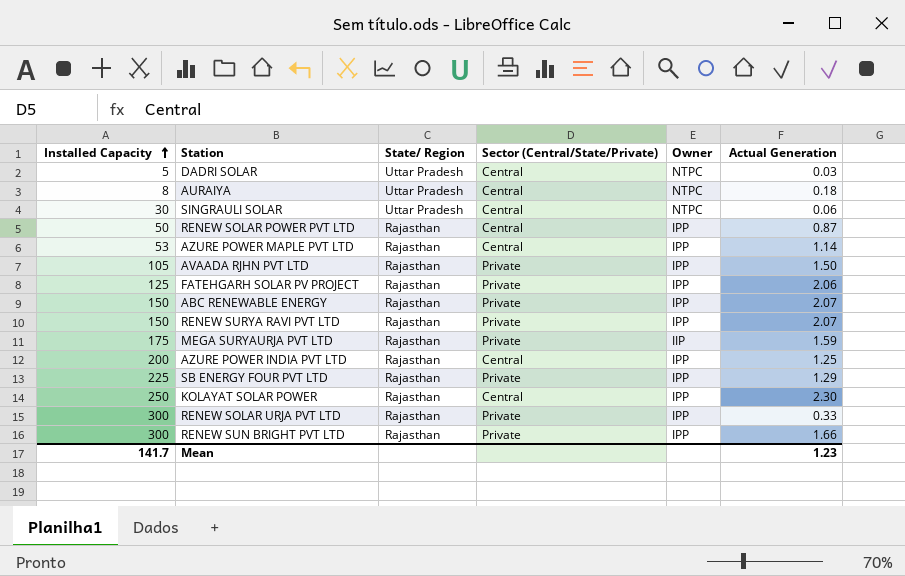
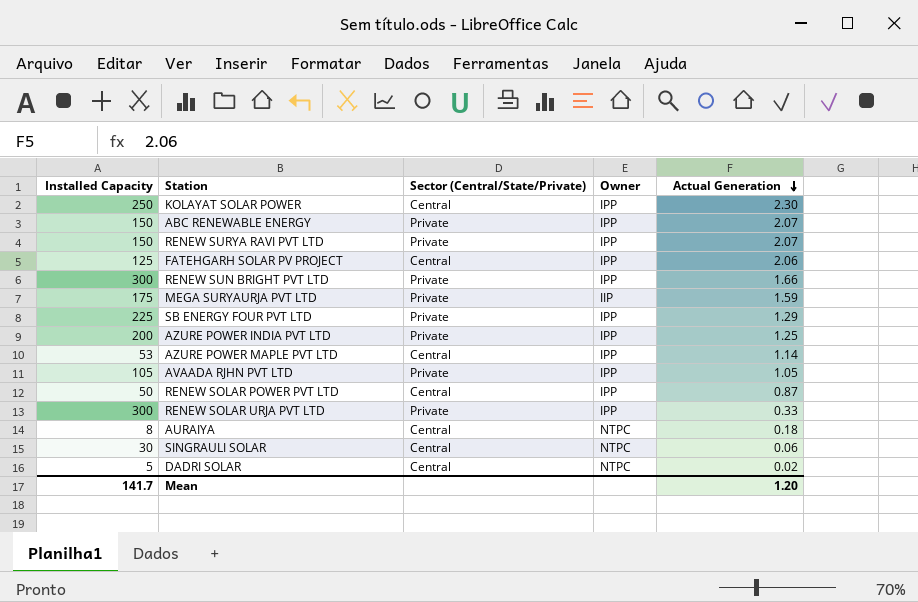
row order: Installed Capacity ascending -> Actual Generation descending
column State/ Region | position: 3 -> none
FATEHGARH SOLAR PV PROJECT | Sector (Central/State/Private): Private -> Central
AZURE POWER INDIA PVT LTD | Sector (Central/State/Private): Central -> Private
AVAADA RJHN PVT LTD | Actual Generation: 1.50 -> 1.05
DADRI SOLAR | Actual Generation: 0.03 -> 0.02
Mean | Actual Generation: 1.23 -> 1.20

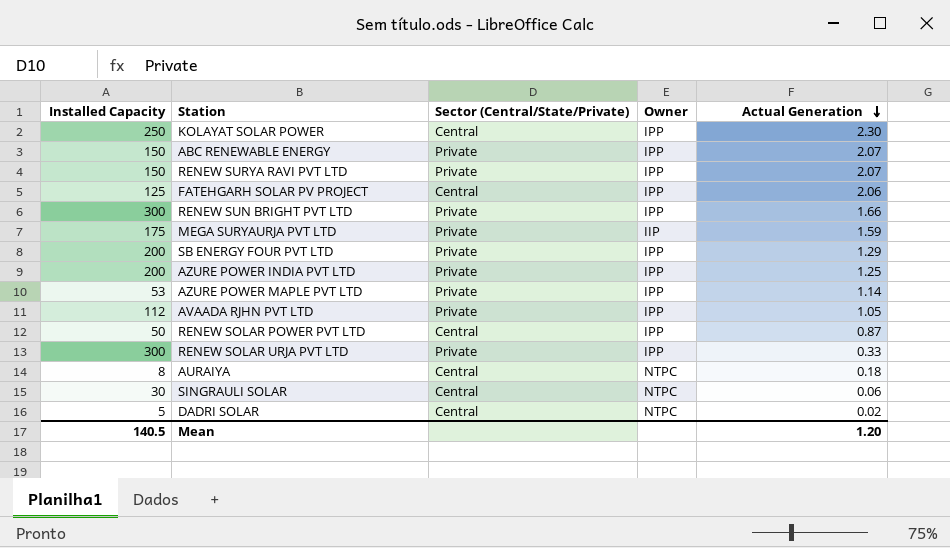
SB ENERGY FOUR PVT LTD | Installed Capacity: 225 -> 200
AZURE POWER MAPLE PVT LTD | Sector (Central/State/Private): Central -> Private
AVAADA RJHN PVT LTD | Installed Capacity: 105 -> 112
Mean | Installed Capacity: 141.7 -> 140.5

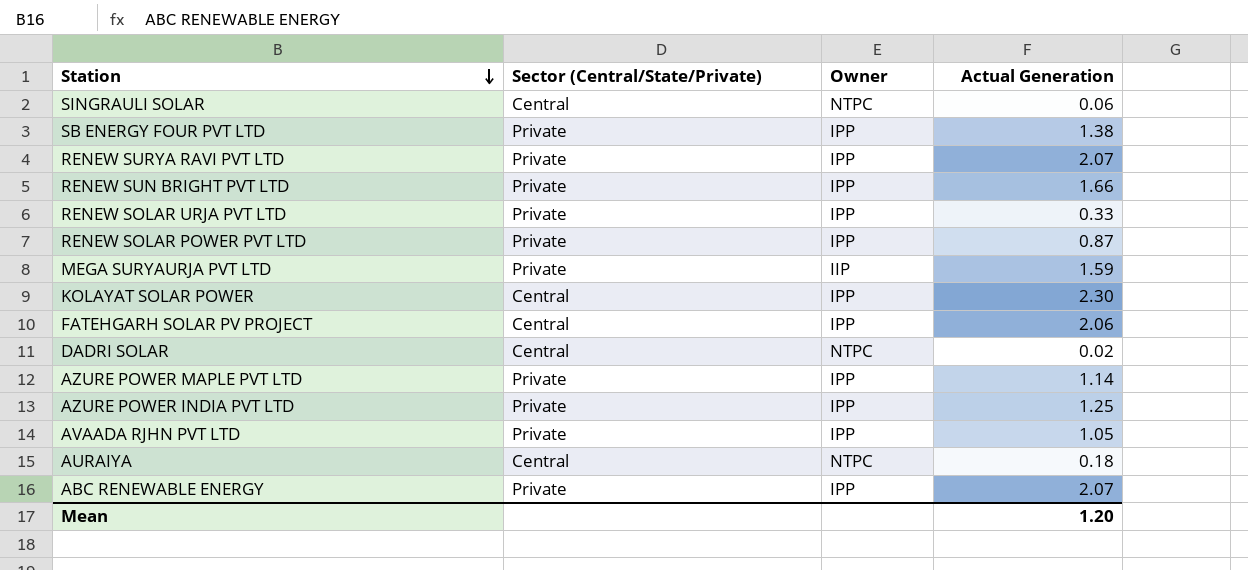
row order: Actual Generation descending -> Station descending
column Installed Capacity | position: 1 -> none
SB ENERGY FOUR PVT LTD | Actual Generation: 1.29 -> 1.38
RENEW SOLAR POWER PVT LTD | Sector (Central/State/Private): Central -> Private

